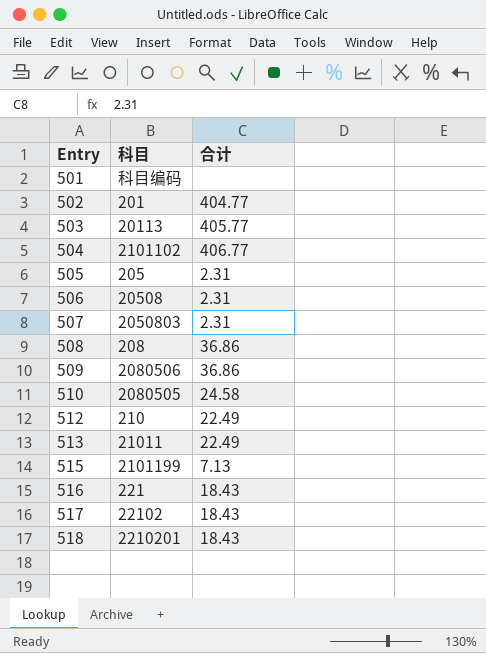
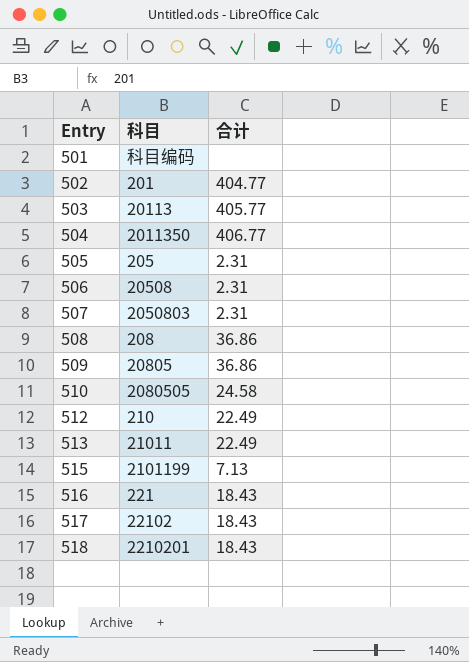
504 | 科目: 2101102 -> 2011350
509 | 科目: 2080506 -> 20805

